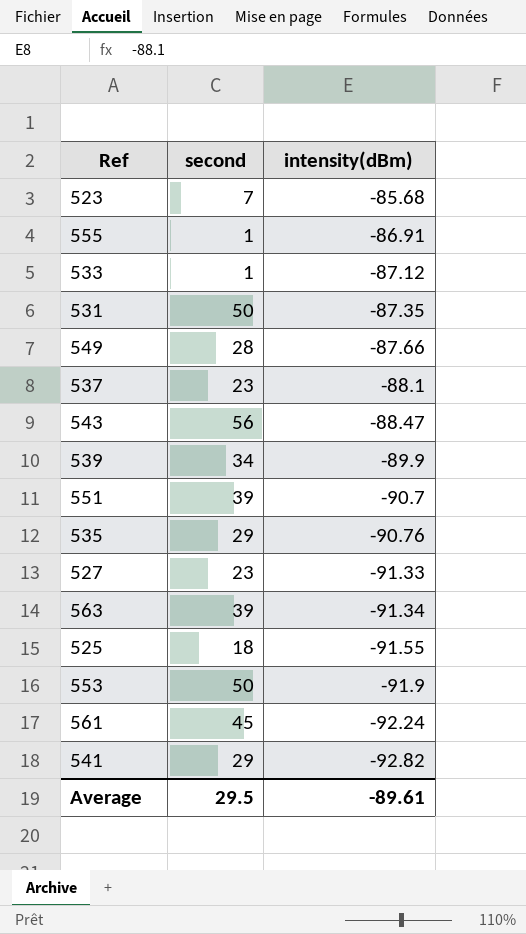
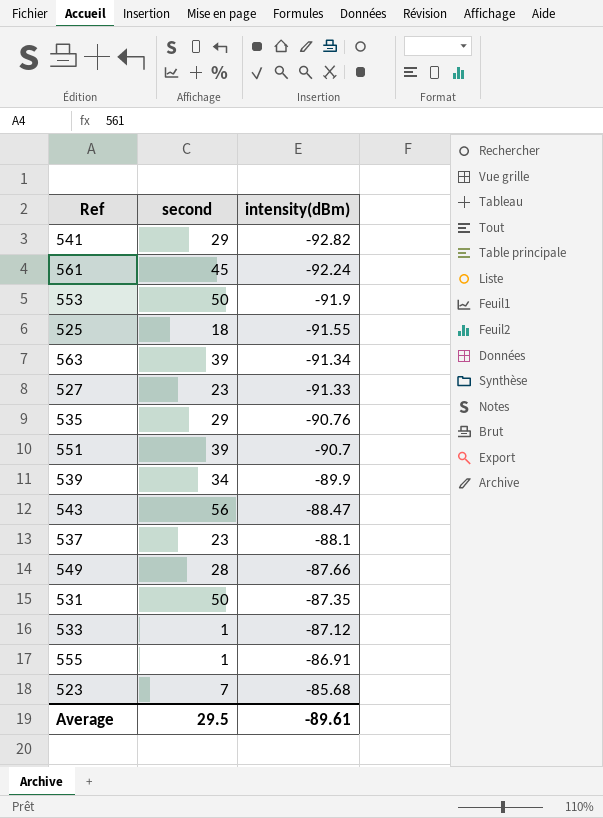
row order: intensity(dBm) descending -> intensity(dBm) ascending

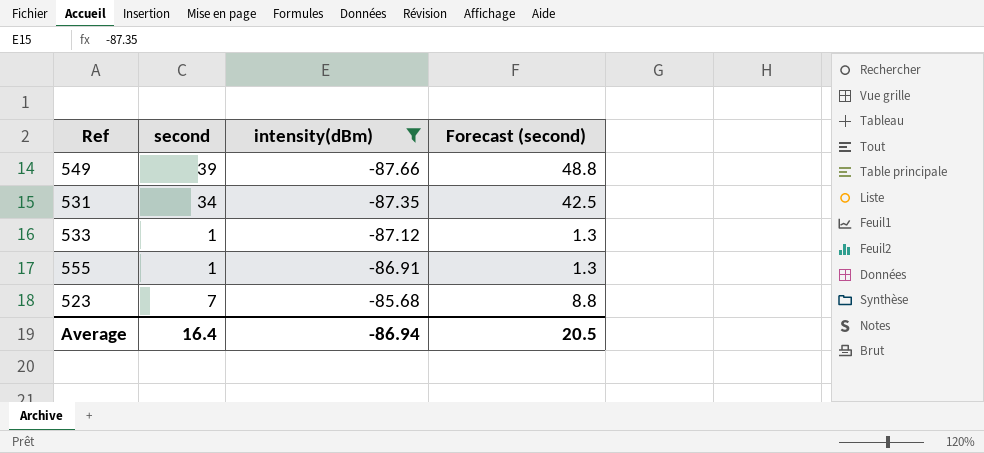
filter: none -> intensity(dBm) >= -87.66
column Forecast (second) | formula: none -> [second] * 1.25
549 | second: 28 -> 39
531 | second: 50 -> 34
Average | second: 29.5 -> 16.4
Average | intensity(dBm): -89.61 -> -86.94

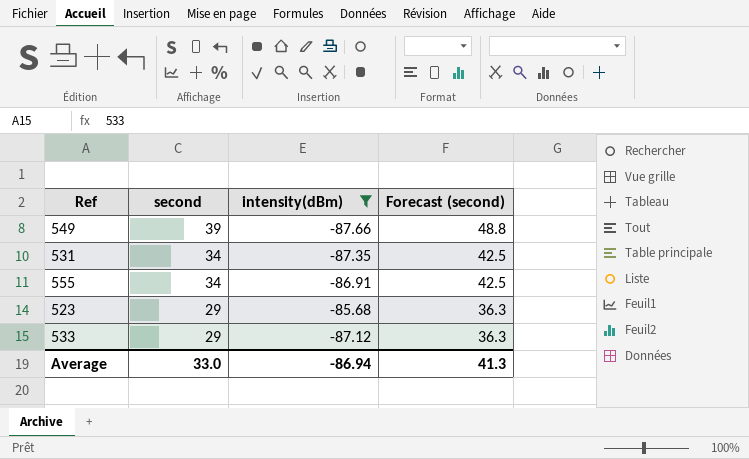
row order: intensity(dBm) ascending -> second descending
555 | second: 1 -> 34
555 | Forecast (second): 1.3 -> 42.5
523 | second: 7 -> 29
523 | Forecast (second): 8.8 -> 36.3
533 | second: 1 -> 29
533 | Forecast (second): 1.3 -> 36.3
Average | second: 16.4 -> 33.0
Average | Forecast (second): 20.5 -> 41.3

